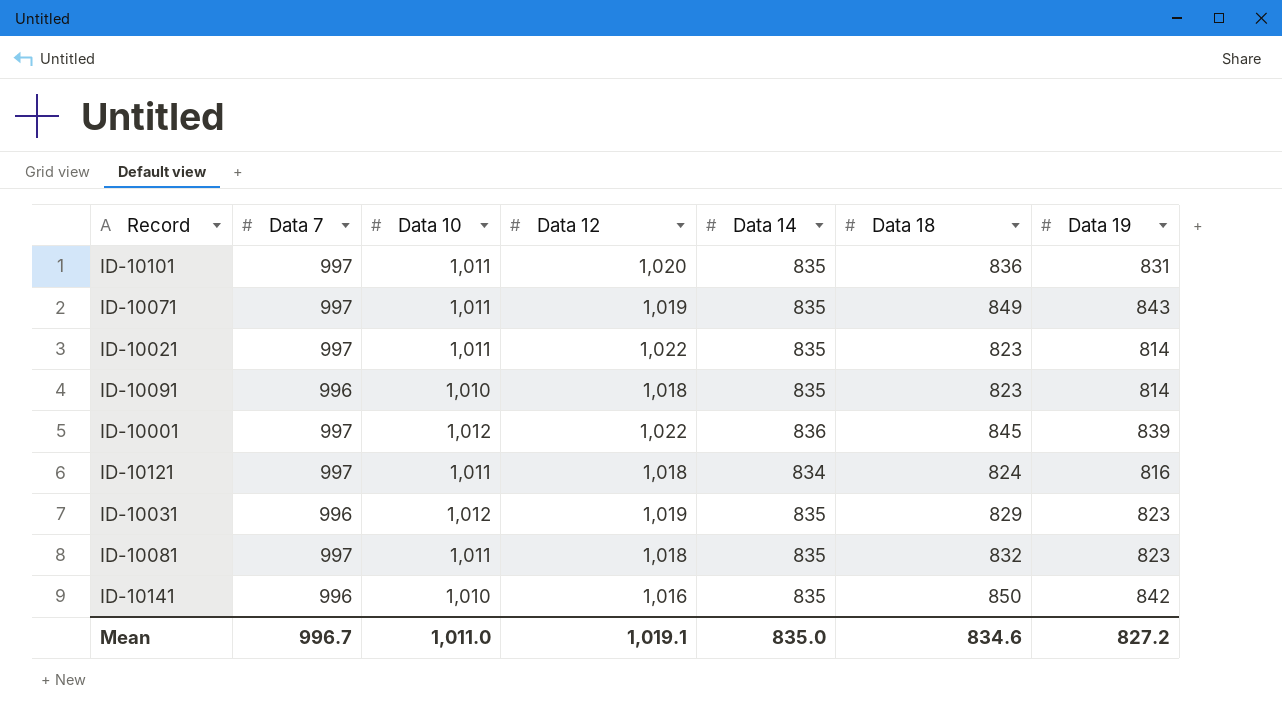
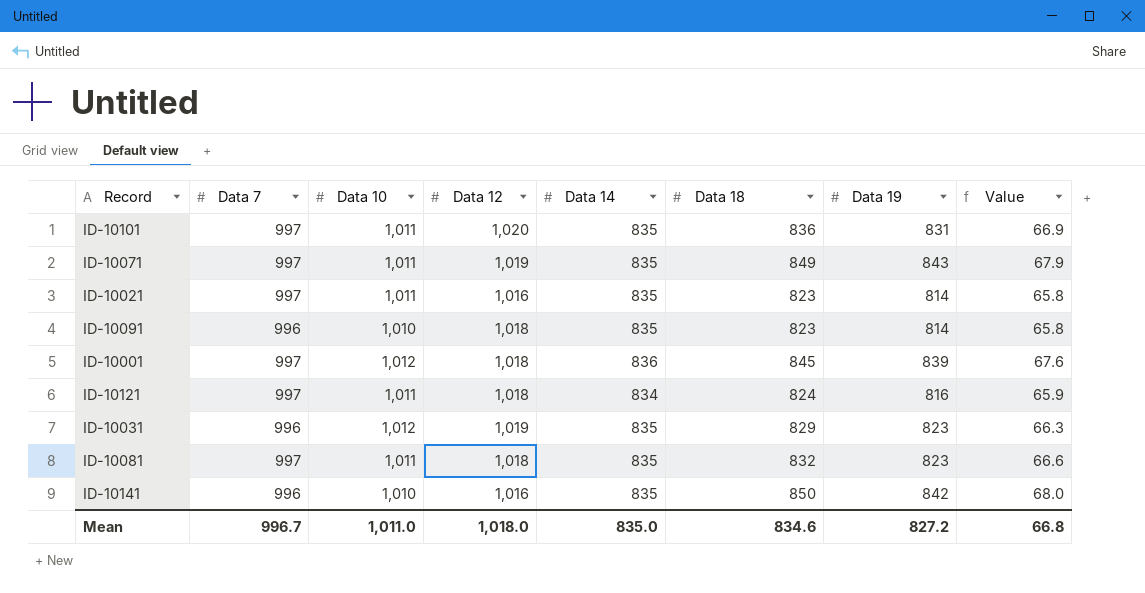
column Value | formula: none -> [Data 18] * 0.08
ID-10021 | Data 12: 1,022 -> 1,016
ID-10001 | Data 12: 1,022 -> 1,018
Mean | Data 12: 1,019.1 -> 1,018.0

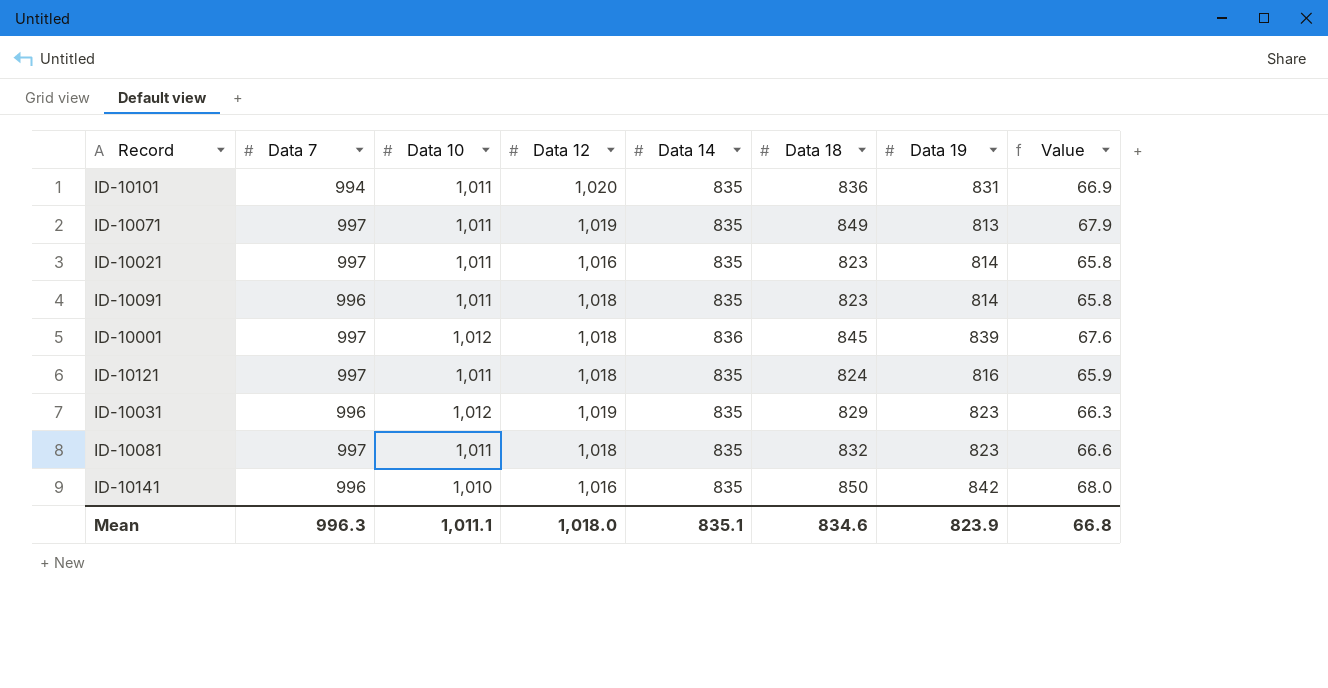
ID-10101 | Data 7: 997 -> 994
ID-10071 | Data 19: 843 -> 813
ID-10091 | Data 10: 1,010 -> 1,011
ID-10121 | Data 14: 834 -> 835
Mean | Data 7: 996.7 -> 996.3
Mean | Data 10: 1,011.0 -> 1,011.1
Mean | Data 14: 835.0 -> 835.1
Mean | Data 19: 827.2 -> 823.9

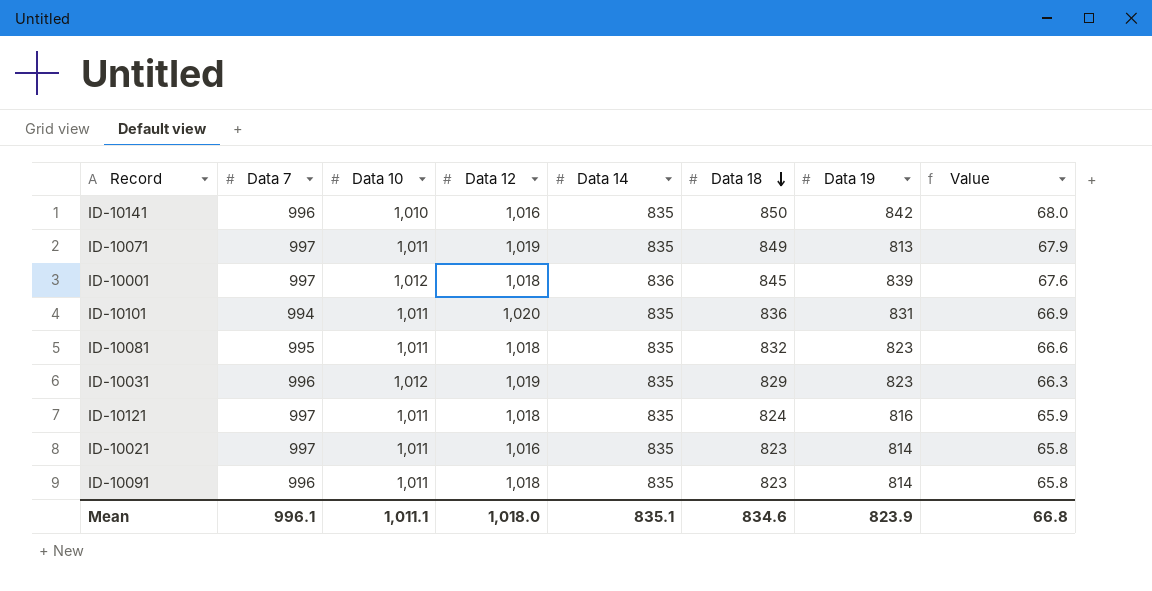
row order: none -> Data 18 descending
ID-10081 | Data 7: 997 -> 995
Mean | Data 7: 996.3 -> 996.1

